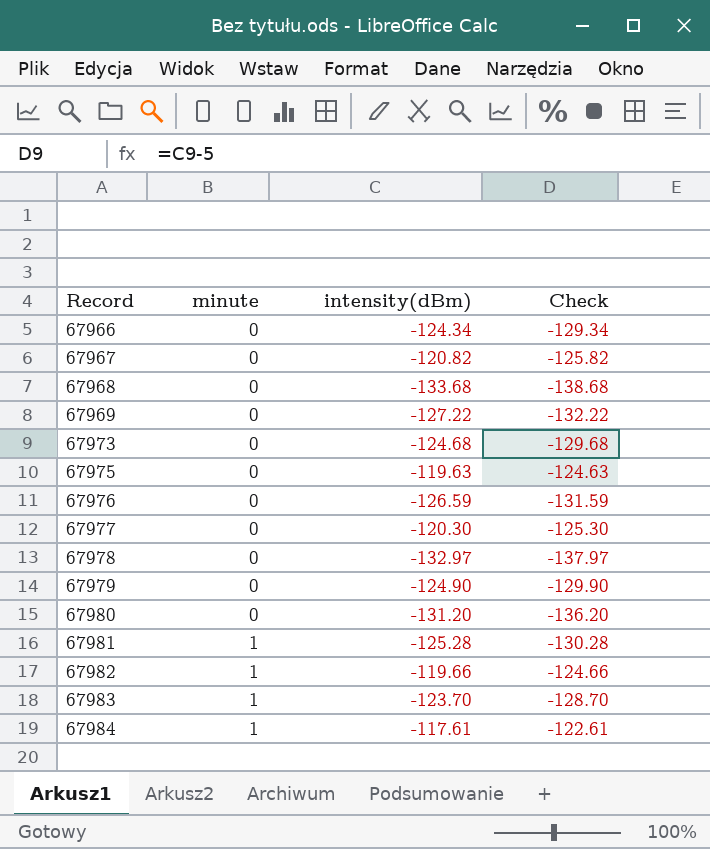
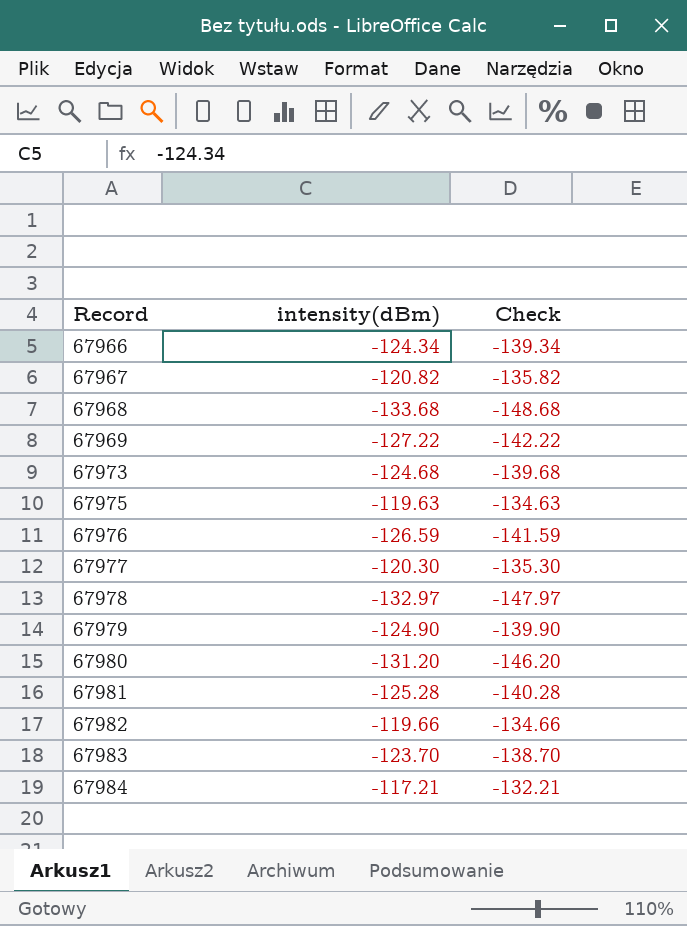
column minute | position: 2 -> none
column Check | formula: [intensity(dBm)] - 5 -> [intensity(dBm)] - 15
67984 | intensity(dBm): -117.61 -> -117.21

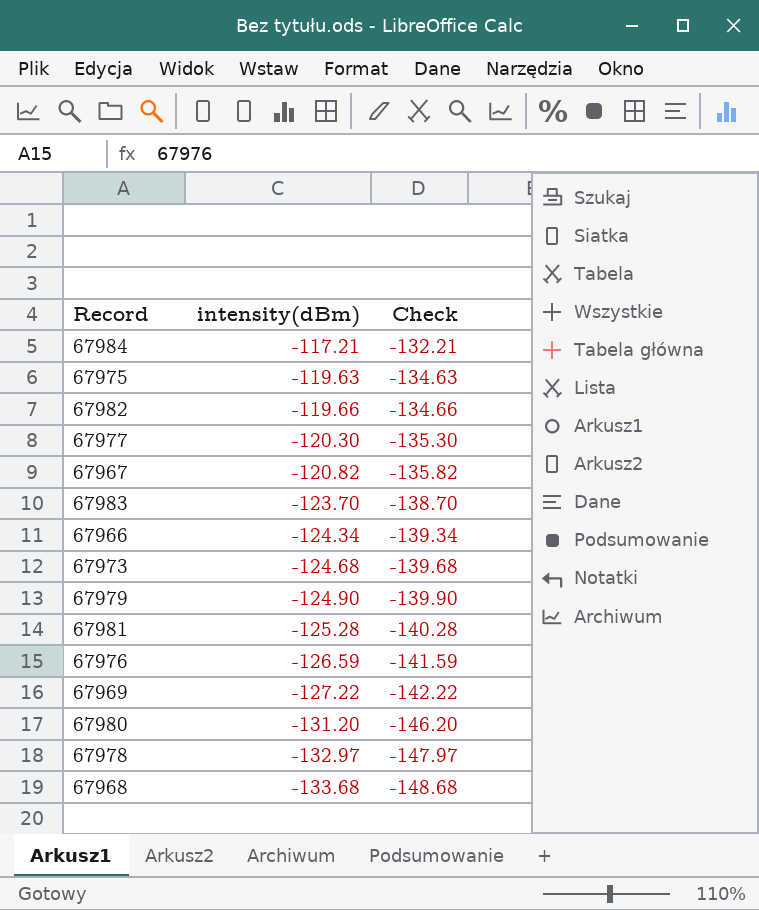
row order: Record ascending -> intensity(dBm) descending

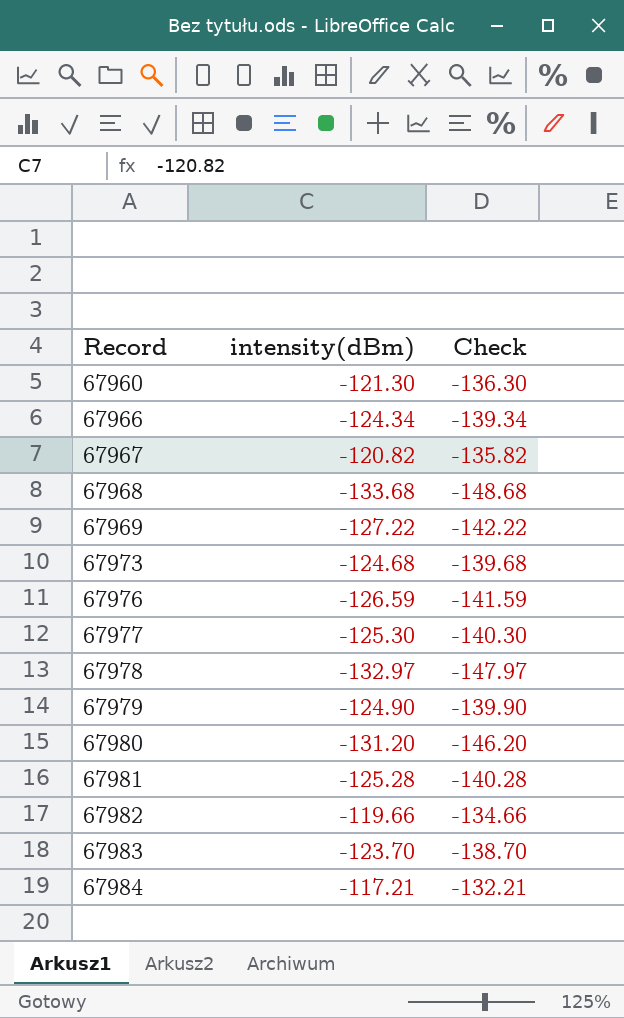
row order: intensity(dBm) descending -> Record ascending
row 67975: -119.63 | -134.63 -> none
row 67960: none -> -121.30 | -136.30
67977 | intensity(dBm): -120.30 -> -125.30
67977 | Check: -135.30 -> -140.30

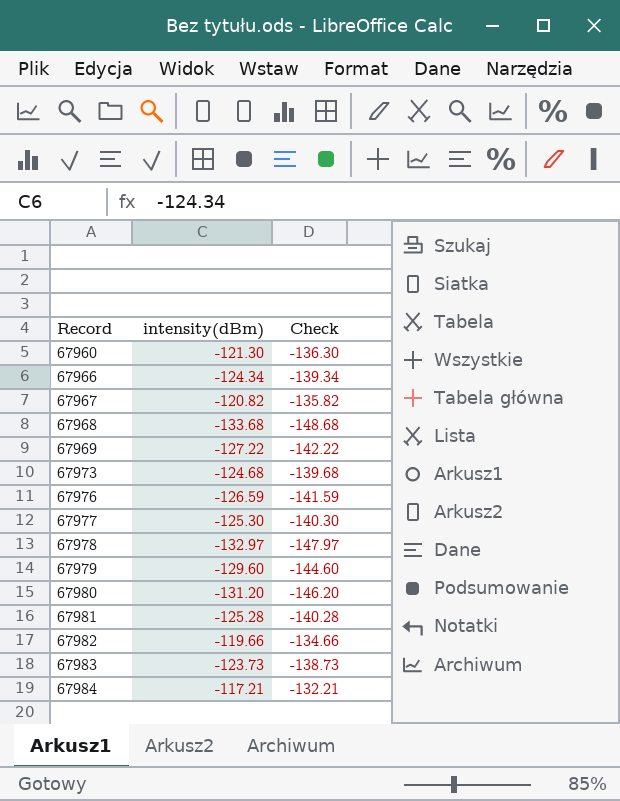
67979 | intensity(dBm): -124.90 -> -129.60
67979 | Check: -139.90 -> -144.60
67983 | intensity(dBm): -123.70 -> -123.73
67983 | Check: -138.70 -> -138.73

